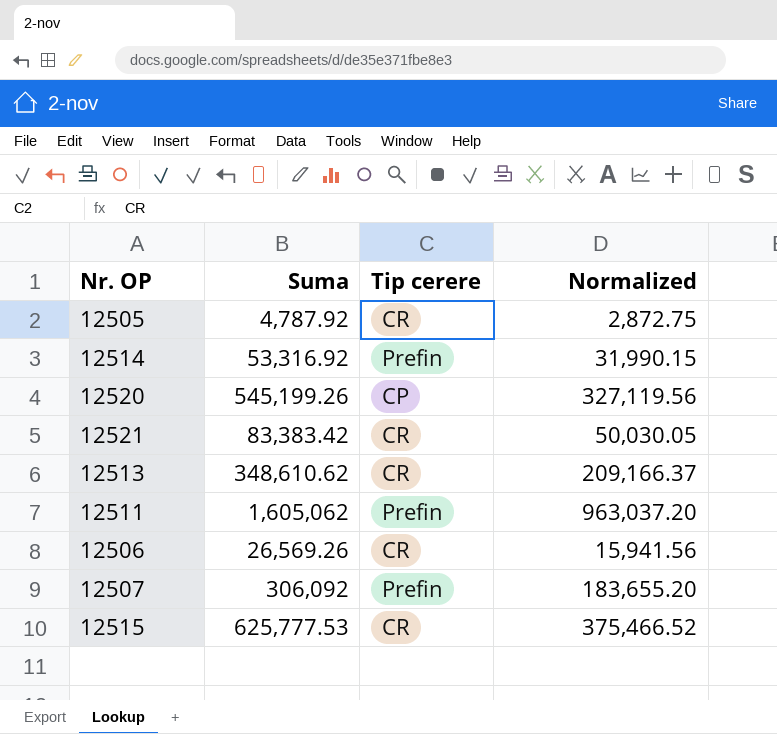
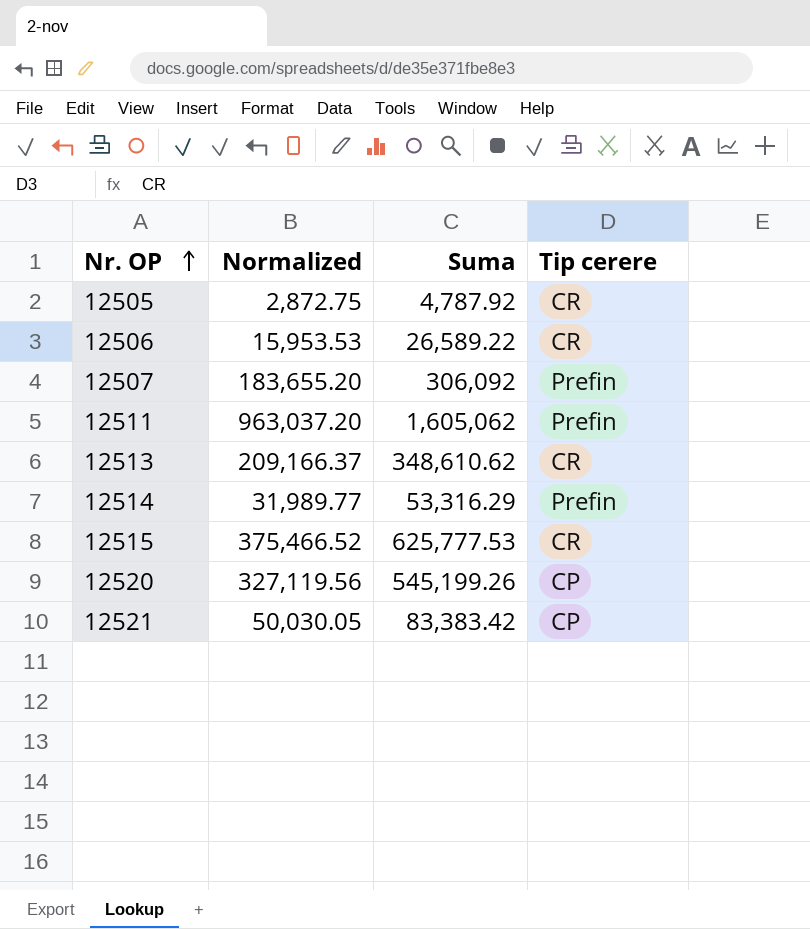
row order: none -> Nr. OP ascending
column Normalized | position: 4 -> 2
12506 | Normalized: 15,941.56 -> 15,953.53
12506 | Suma: 26,569.26 -> 26,589.22
12514 | Normalized: 31,990.15 -> 31,989.77
12514 | Suma: 53,316.92 -> 53,316.29
12521 | Tip cerere: CR -> CP

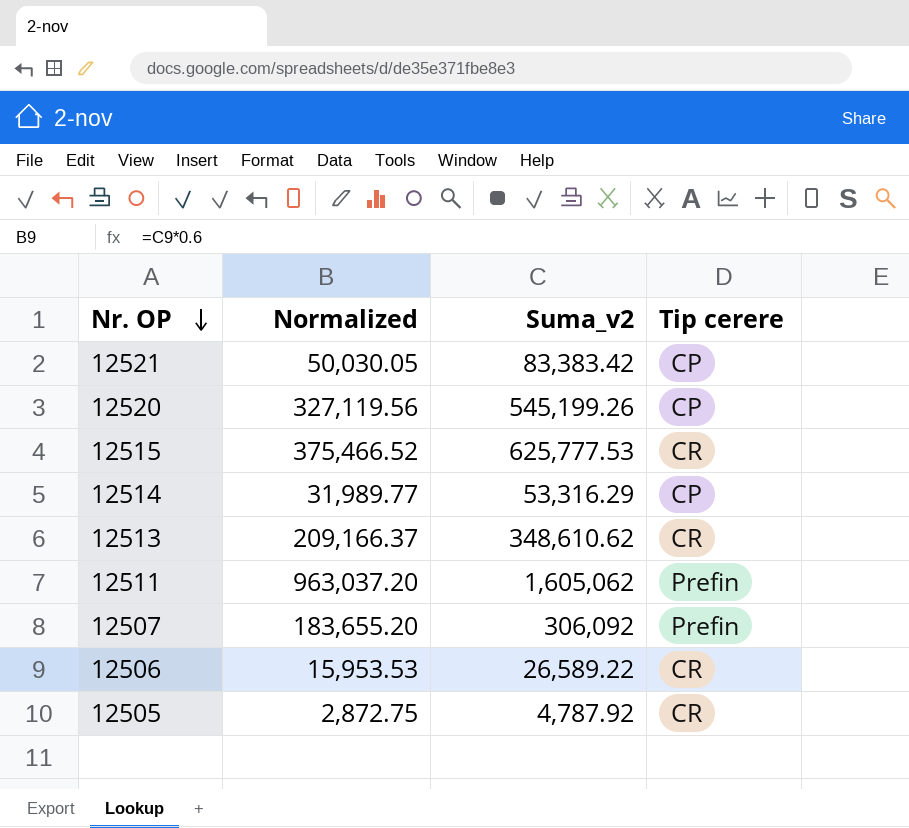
row order: Nr. OP ascending -> Nr. OP descending
column name: Suma -> Suma_v2
12514 | Tip cerere: Prefin -> CP

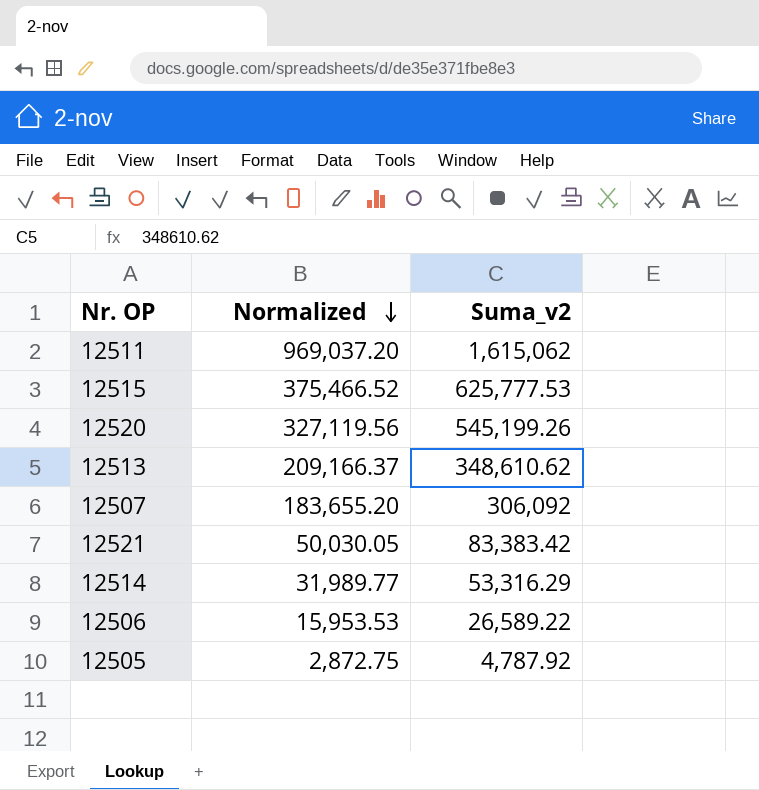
row order: Nr. OP descending -> Normalized descending
column Tip cerere | position: 4 -> none
12511 | Normalized: 963,037.20 -> 969,037.20
12511 | Suma_v2: 1,605,062 -> 1,615,062

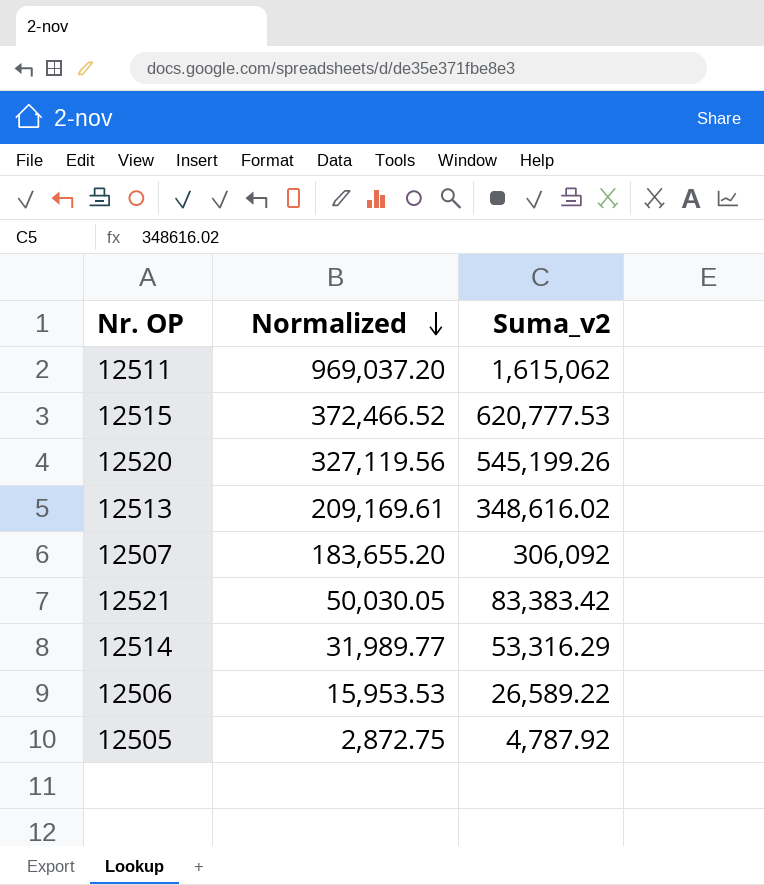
12515 | Normalized: 375,466.52 -> 372,466.52
12515 | Suma_v2: 625,777.53 -> 620,777.53
12513 | Normalized: 209,166.37 -> 209,169.61
12513 | Suma_v2: 348,610.62 -> 348,616.02

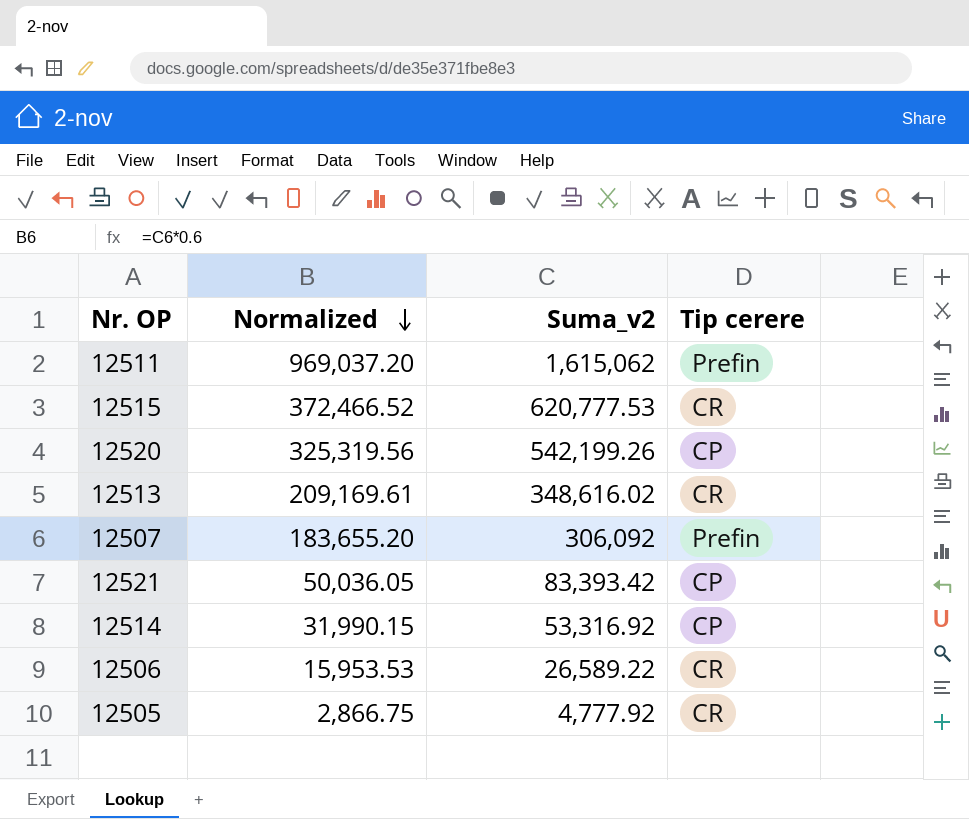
column Tip cerere | position: none -> 4
12520 | Normalized: 327,119.56 -> 325,319.56
12520 | Suma_v2: 545,199.26 -> 542,199.26
12521 | Normalized: 50,030.05 -> 50,036.05
12521 | Suma_v2: 83,383.42 -> 83,393.42
12514 | Normalized: 31,989.77 -> 31,990.15
12514 | Suma_v2: 53,316.29 -> 53,316.92
12505 | Normalized: 2,872.75 -> 2,866.75
12505 | Suma_v2: 4,787.92 -> 4,777.92

